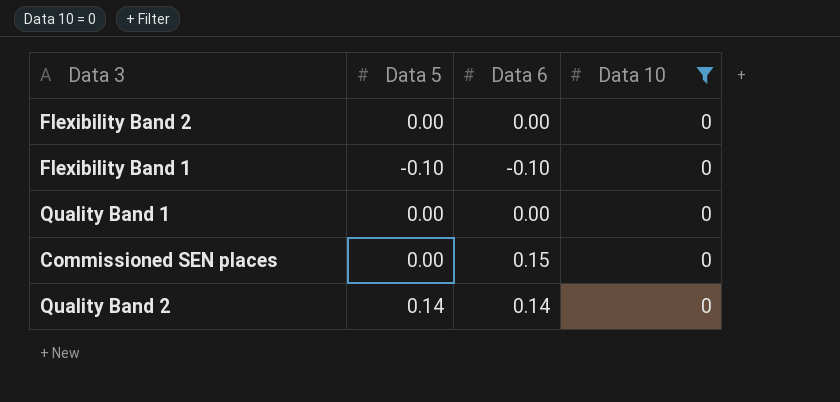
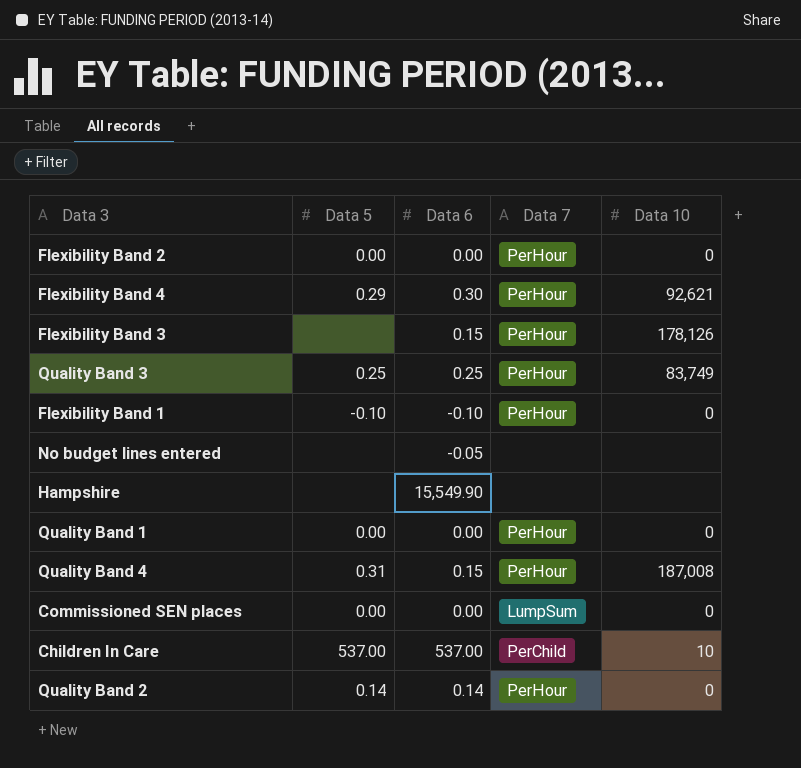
filter: Data 10 = 0 -> none
column Data 7 | position: none -> 4
Commissioned SEN places | Data 6: 0.15 -> 0.00

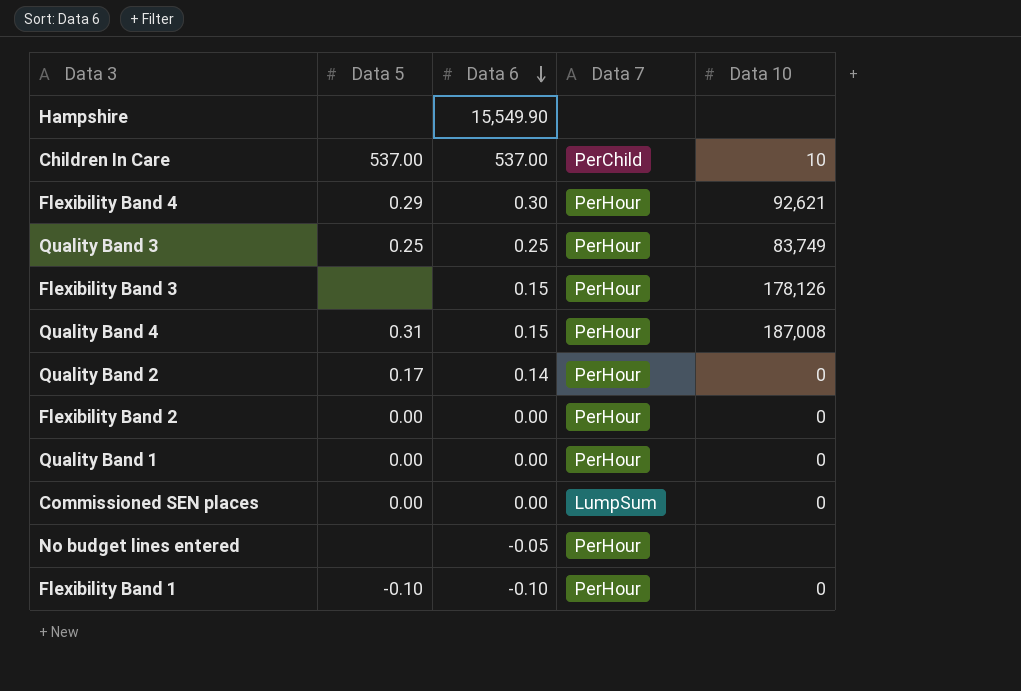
row order: none -> Data 6 descending
Quality Band 2 | Data 5: 0.14 -> 0.17
No budget lines entered | Data 7: none -> PerHour

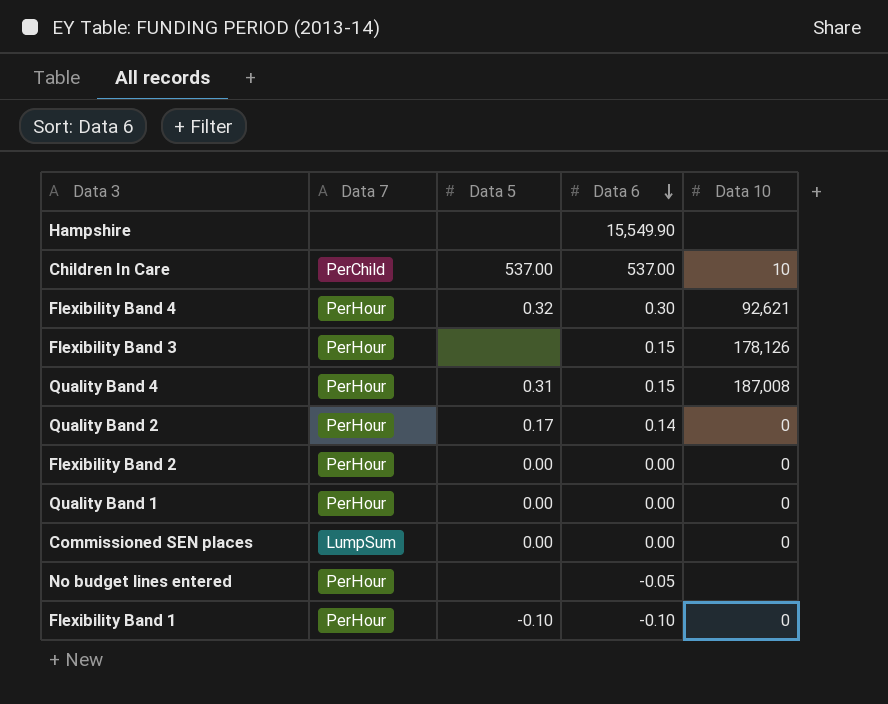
column Data 7 | position: 4 -> 2
row Quality Band 3: 0.25 | 0.25 | PerHour | 83,749 -> none
Flexibility Band 4 | Data 5: 0.29 -> 0.32

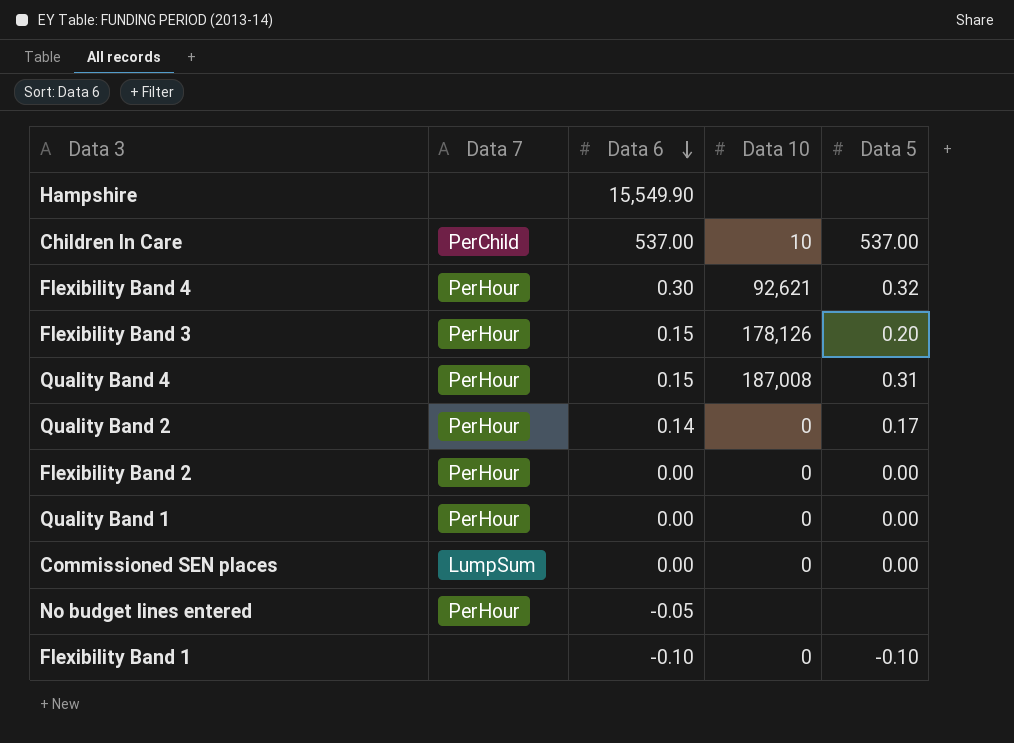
column Data 5 | position: 3 -> 5
Flexibility Band 3 | Data 5: none -> 0.20
Flexibility Band 1 | Data 7: PerHour -> none

